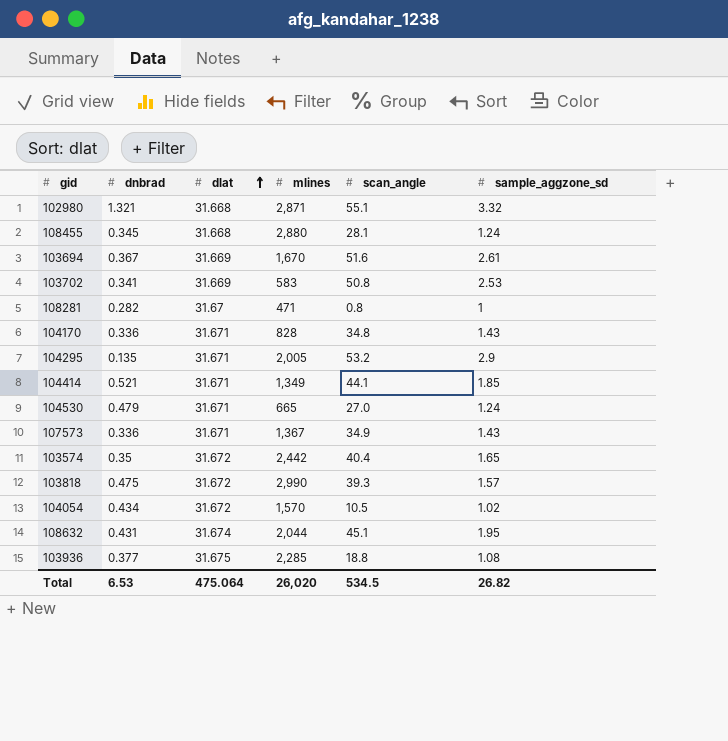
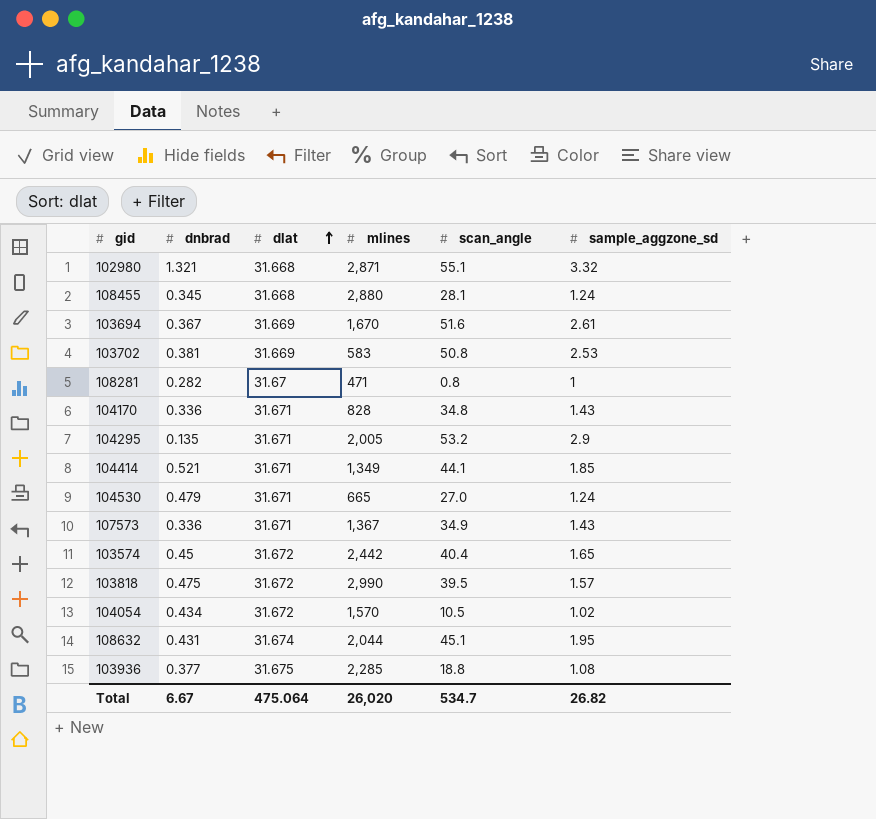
103702 | dnbrad: 0.341 -> 0.381
103574 | dnbrad: 0.35 -> 0.45
103818 | scan_angle: 39.3 -> 39.5
Total | dnbrad: 6.53 -> 6.67
Total | scan_angle: 534.5 -> 534.7

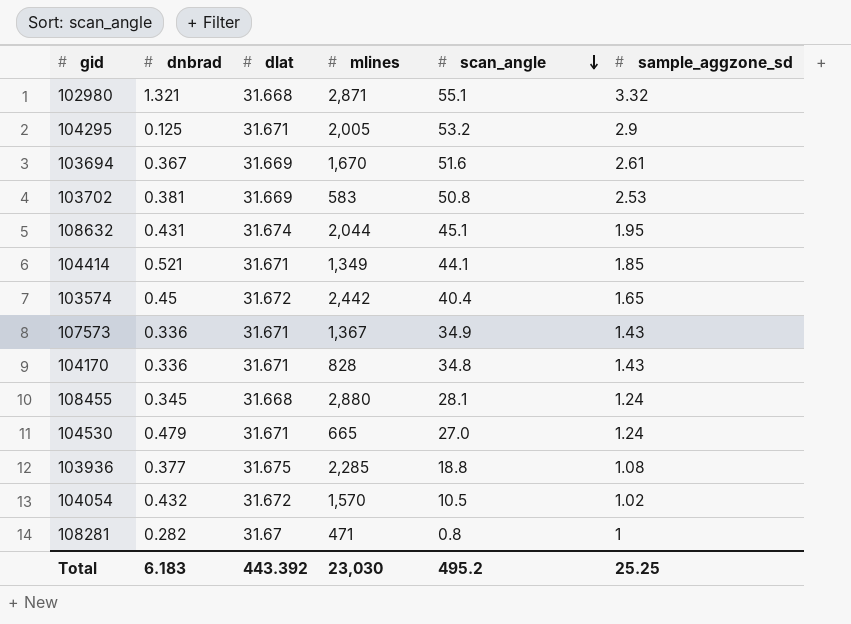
row order: dlat ascending -> scan_angle descending
row 103818: 0.475 | 31.672 | 2,990 | 39.5 | 1.57 -> none
104295 | dnbrad: 0.135 -> 0.125
104054 | dnbrad: 0.434 -> 0.432
Total | dnbrad: 6.67 -> 6.183
Total | dlat: 475.064 -> 443.392
Total | mlines: 26,020 -> 23,030
Total | scan_angle: 534.7 -> 495.2
Total | sample_aggzone_sd: 26.82 -> 25.25

